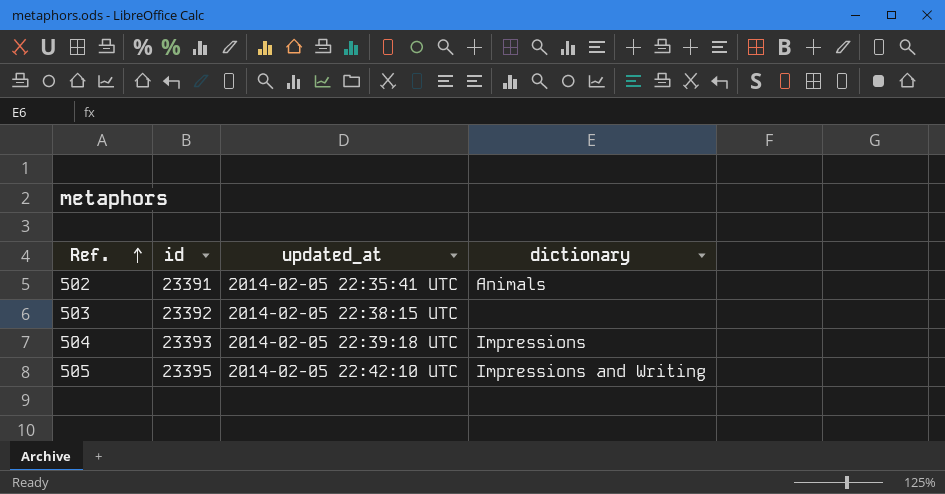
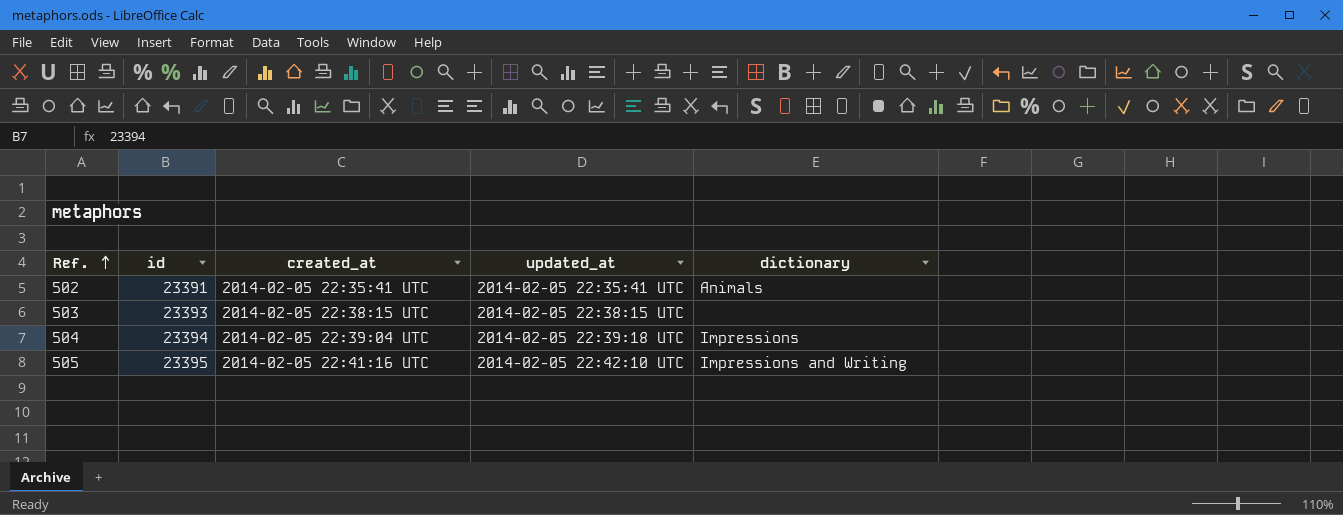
column created_at | position: none -> 3
503 | id: 23392 -> 23393
504 | id: 23393 -> 23394

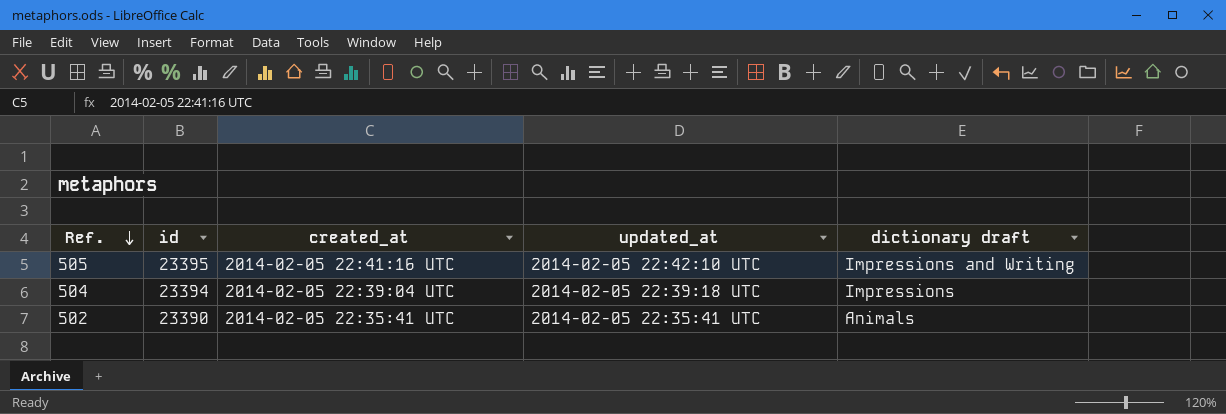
row order: Ref. ascending -> Ref. descending
column name: dictionary -> dictionary draft
row 503: 23393 | 2014-02-05 22:38:15 UTC | 2014-02-05 22:38:15 UTC | none -> none
502 | id: 23391 -> 23390

